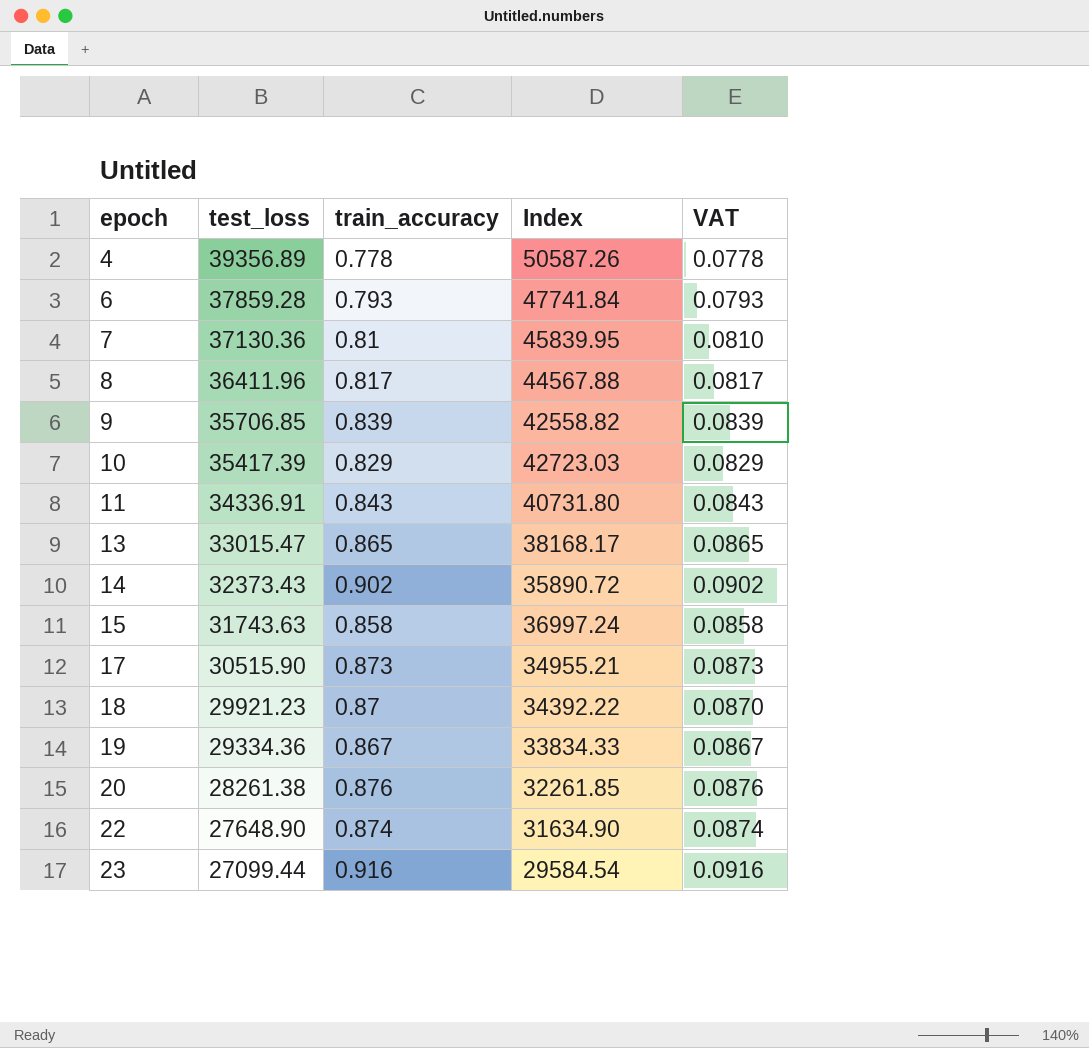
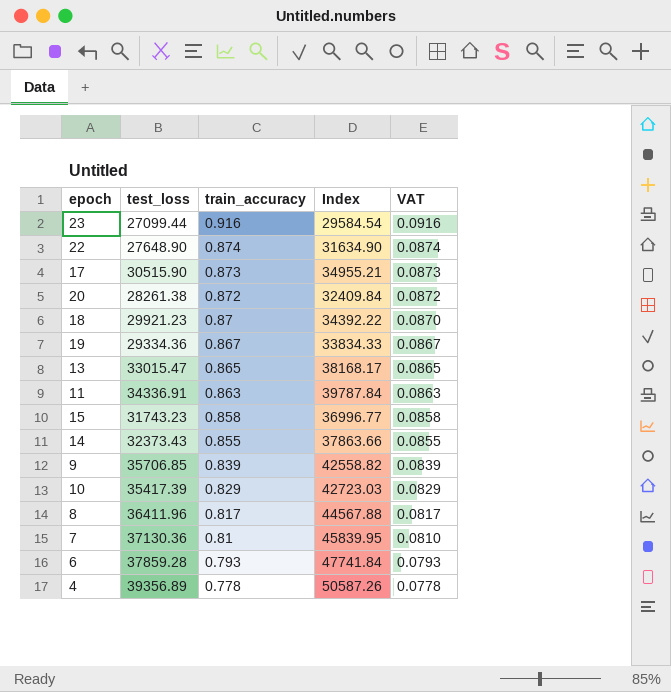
row order: epoch ascending -> train_accuracy descending
20 | train_accuracy: 0.876 -> 0.872
20 | Index: 32261.85 -> 32409.84
20 | VAT: 0.0876 -> 0.0872
11 | train_accuracy: 0.843 -> 0.863
11 | Index: 40731.80 -> 39787.84
11 | VAT: 0.0843 -> 0.0863
15 | test_loss: 31743.63 -> 31743.23
15 | Index: 36997.24 -> 36996.77
14 | train_accuracy: 0.902 -> 0.855
14 | Index: 35890.72 -> 37863.66
14 | VAT: 0.0902 -> 0.0855

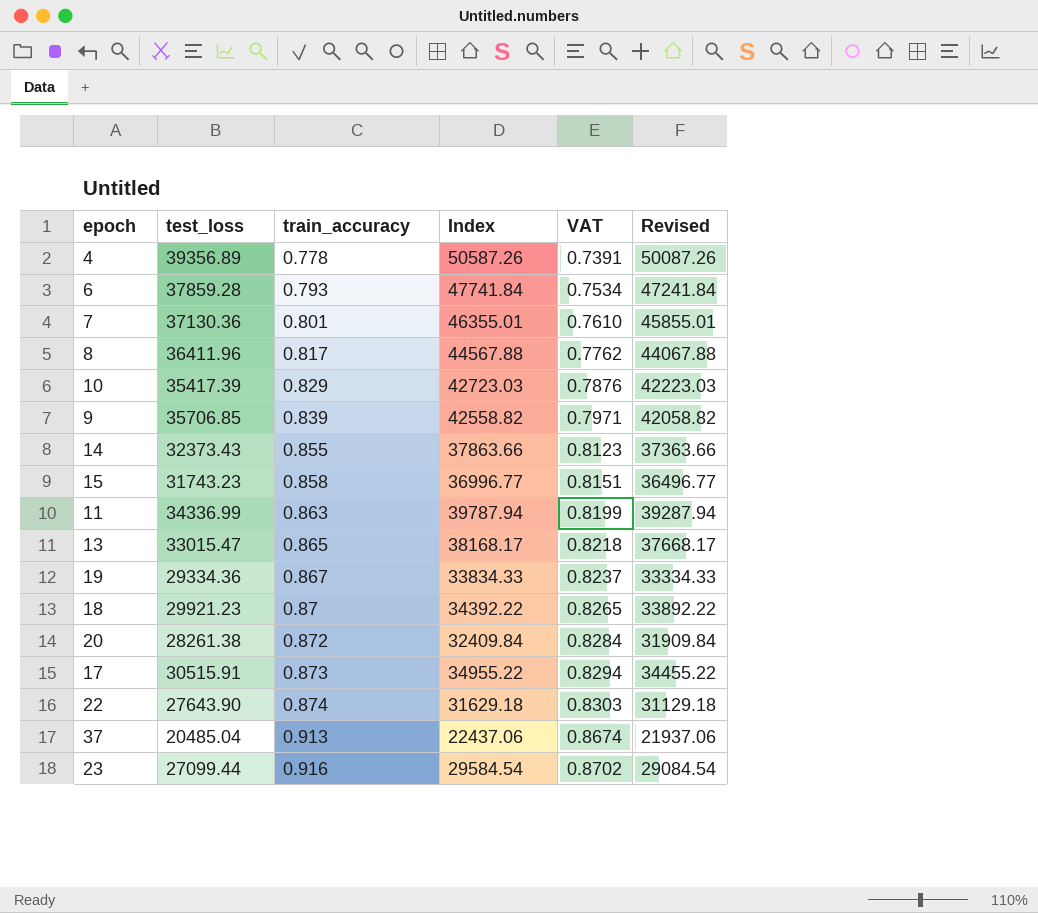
row order: train_accuracy descending -> train_accuracy ascending
column VAT | formula: [train_accuracy] * 0.1 -> [train_accuracy] * 0.95
column Revised | formula: none -> [Index] - 500
7 | train_accuracy: 0.81 -> 0.801
7 | Index: 45839.95 -> 46355.01
11 | test_loss: 34336.91 -> 34336.99
11 | Index: 39787.84 -> 39787.94
17 | test_loss: 30515.90 -> 30515.91
17 | Index: 34955.21 -> 34955.22
22 | test_loss: 27648.90 -> 27643.90
22 | Index: 31634.90 -> 31629.18
row 37: none -> 20485.04 | 0.913 | 22437.06 | 0.8674 | 21937.06

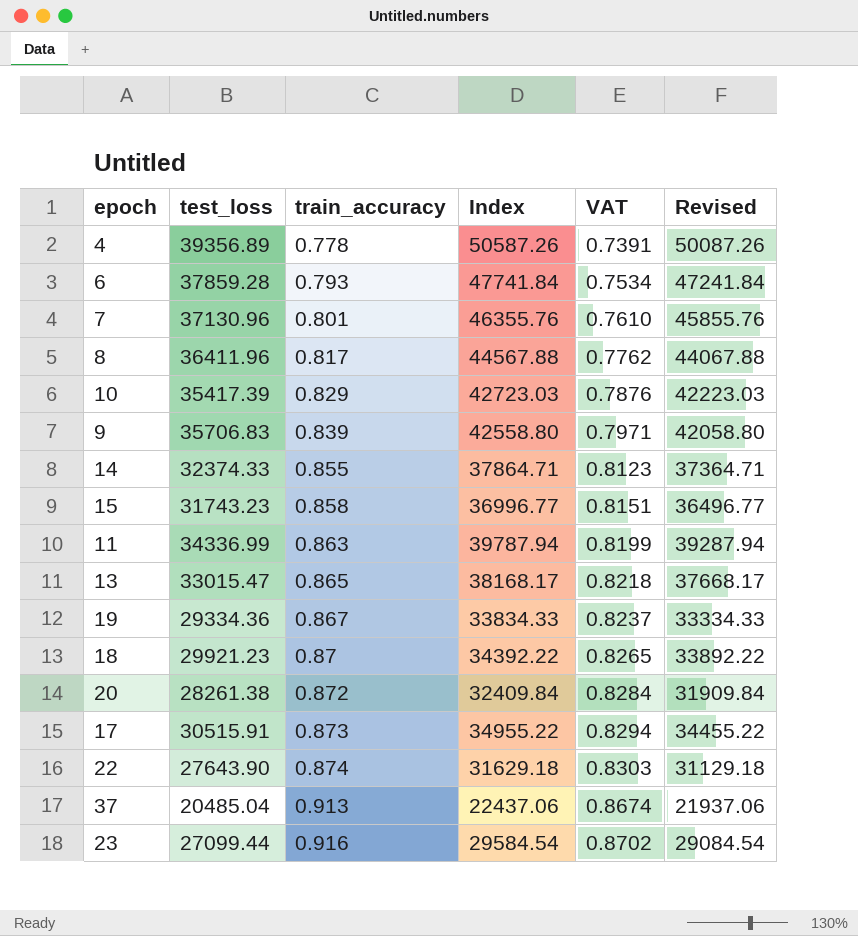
7 | test_loss: 37130.36 -> 37130.96
7 | Index: 46355.01 -> 46355.76
7 | Revised: 45855.01 -> 45855.76
9 | test_loss: 35706.85 -> 35706.83
9 | Index: 42558.82 -> 42558.80
9 | Revised: 42058.82 -> 42058.80
14 | test_loss: 32373.43 -> 32374.33
14 | Index: 37863.66 -> 37864.71
14 | Revised: 37363.66 -> 37364.71

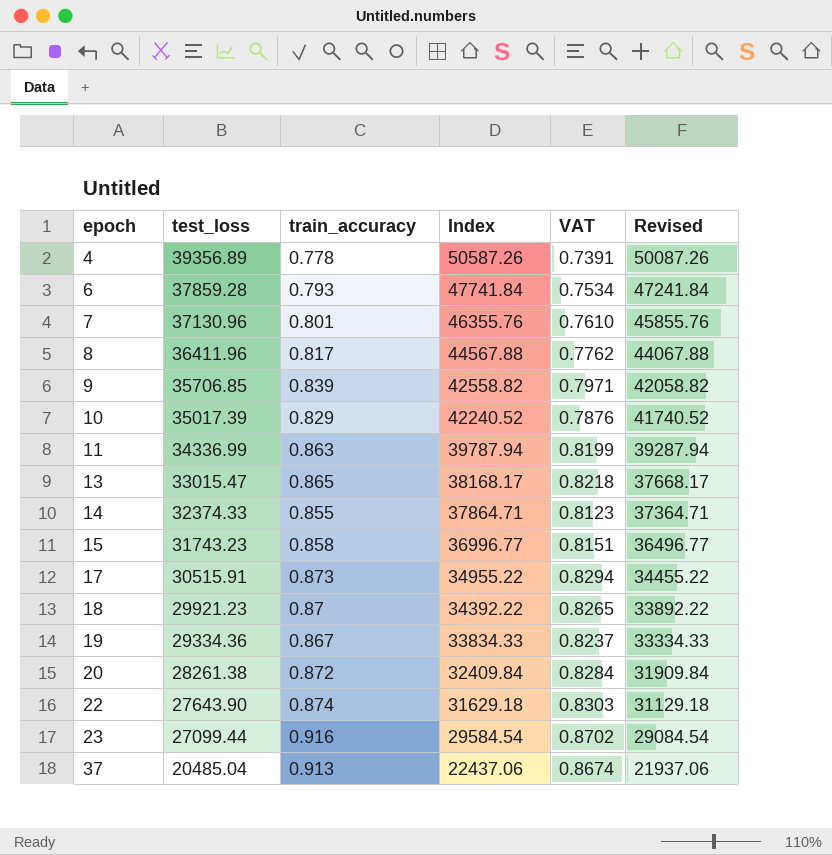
row order: train_accuracy ascending -> epoch ascending
9 | test_loss: 35706.83 -> 35706.85
9 | Index: 42558.80 -> 42558.82
9 | Revised: 42058.80 -> 42058.82
10 | test_loss: 35417.39 -> 35017.39
10 | Index: 42723.03 -> 42240.52
10 | Revised: 42223.03 -> 41740.52

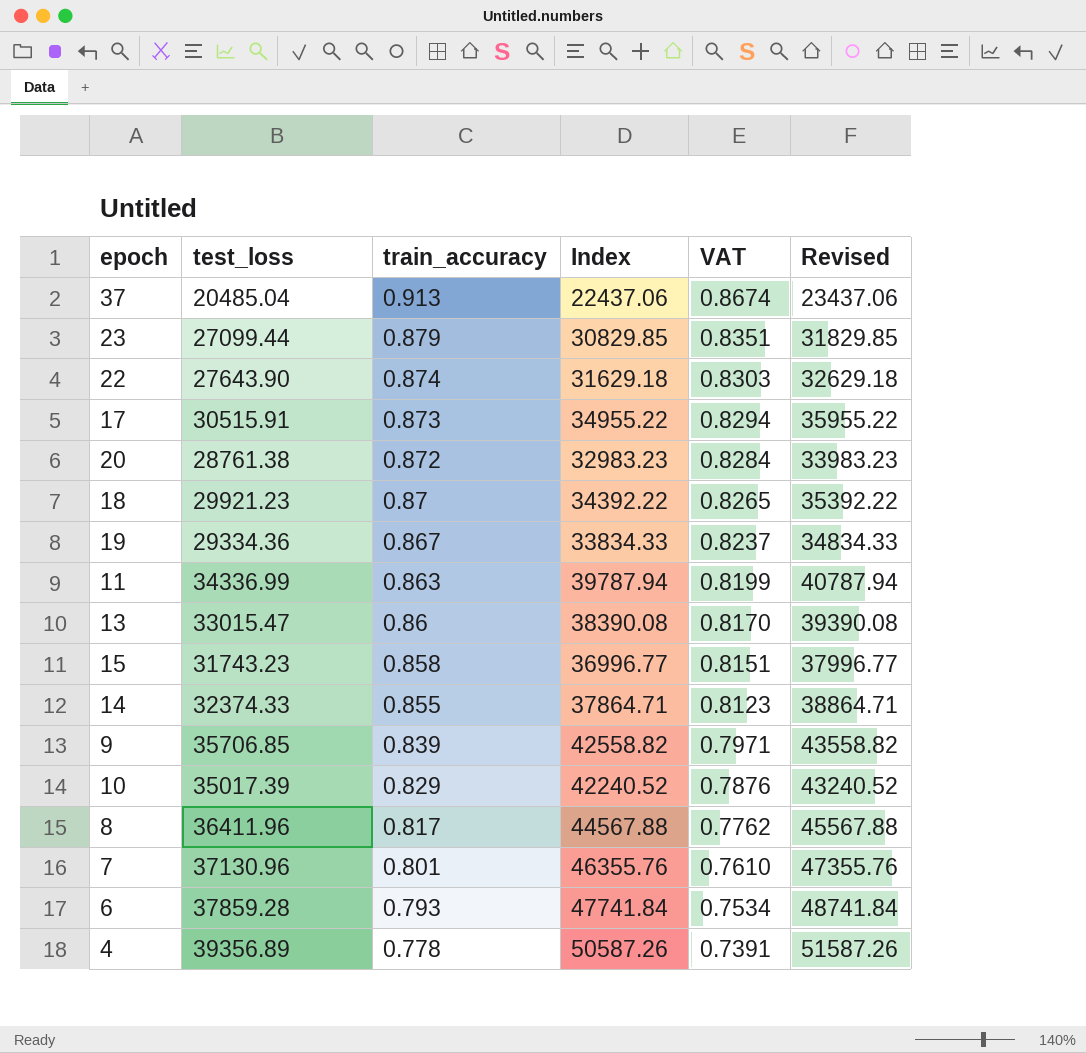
row order: epoch ascending -> train_accuracy descending
column Revised | formula: [Index] - 500 -> [Index] + 1000
23 | train_accuracy: 0.916 -> 0.879
23 | Index: 29584.54 -> 30829.85
23 | VAT: 0.8702 -> 0.8351
20 | test_loss: 28261.38 -> 28761.38
20 | Index: 32409.84 -> 32983.23
13 | train_accuracy: 0.865 -> 0.86
13 | Index: 38168.17 -> 38390.08
13 | VAT: 0.8218 -> 0.8170

